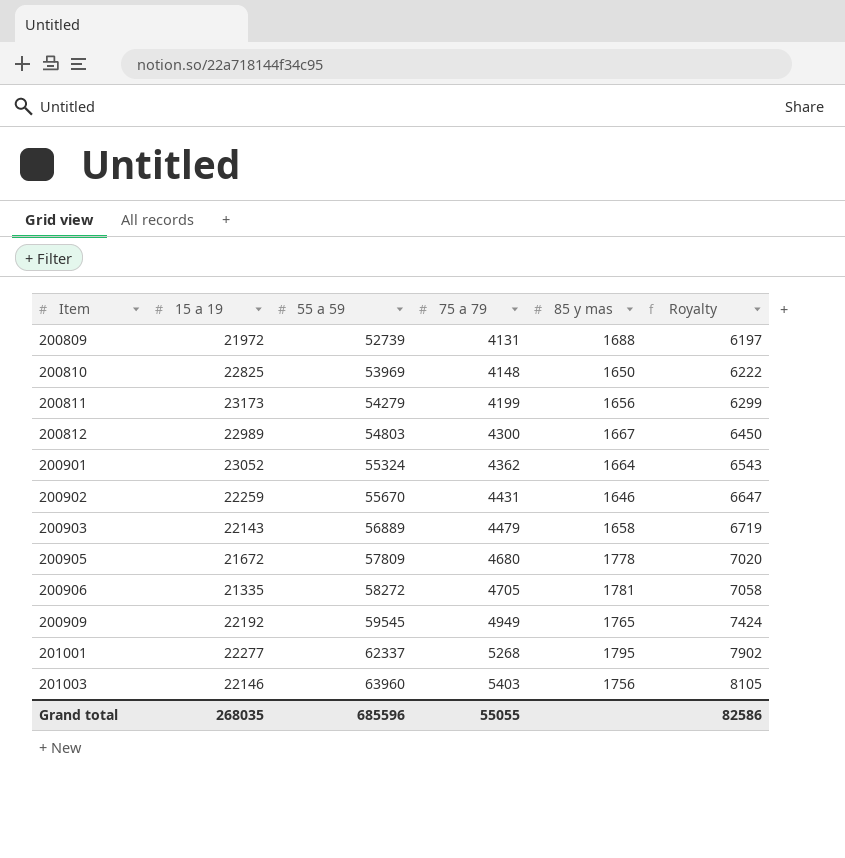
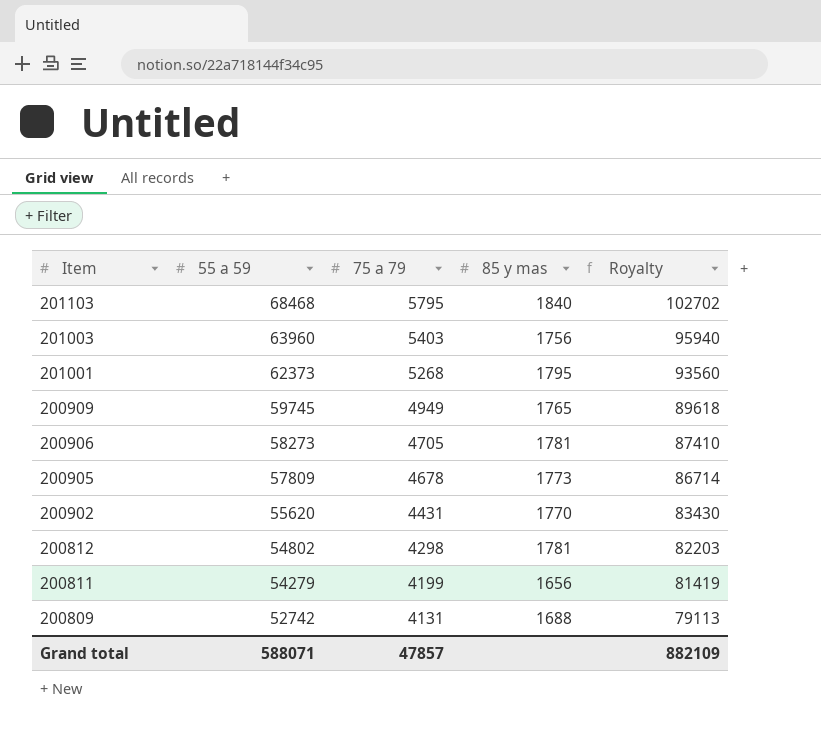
row order: Item ascending -> Item descending
column 15 a 19 | position: 2 -> none
column Royalty | formula: [75 a 79] * 1.5 -> [55 a 59] * 1.5
row 200810: 22825 | 53969 | 4148 | 1650 | 6222 -> none
row 200901: 23052 | 55324 | 4362 | 1664 | 6543 -> none
row 200903: 22143 | 56889 | 4479 | 1658 | 6719 -> none
row 201103: none -> 68468 | 5795 | 1840 | 102702
201001 | 55 a 59: 62337 -> 62373
200909 | 55 a 59: 59545 -> 59745
200906 | 55 a 59: 58272 -> 58273
200905 | 75 a 79: 4680 -> 4678
200905 | 85 y mas: 1778 -> 1773
200902 | 55 a 59: 55670 -> 55620
200902 | 85 y mas: 1646 -> 1770
200812 | 55 a 59: 54803 -> 54802
200812 | 75 a 79: 4300 -> 4298
200812 | 85 y mas: 1667 -> 1781
200809 | 55 a 59: 52739 -> 52742
Grand total | 55 a 59: 685596 -> 588071
Grand total | 75 a 79: 55055 -> 47857
Grand total | Royalty: 82586 -> 882109

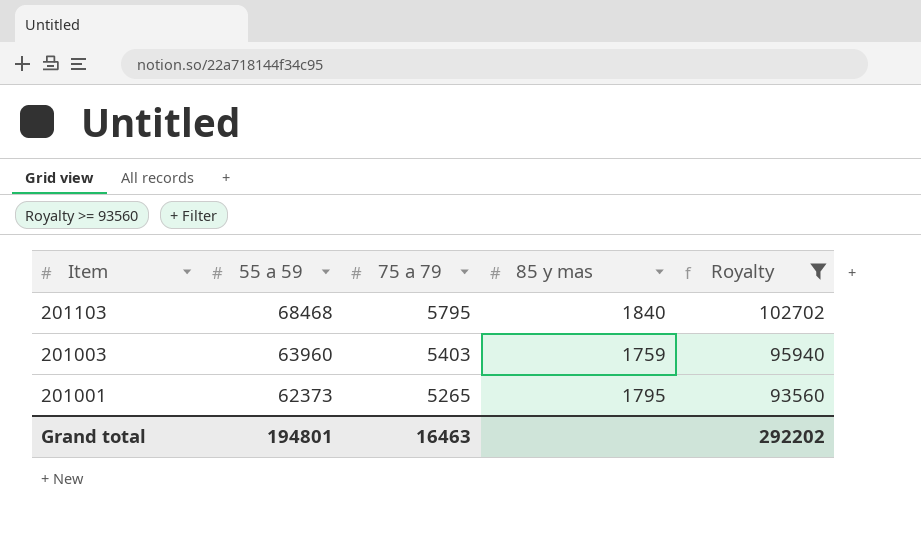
filter: none -> Royalty >= 93560
201003 | 85 y mas: 1756 -> 1759
201001 | 75 a 79: 5268 -> 5265
Grand total | 55 a 59: 588071 -> 194801
Grand total | 75 a 79: 47857 -> 16463
Grand total | Royalty: 882109 -> 292202

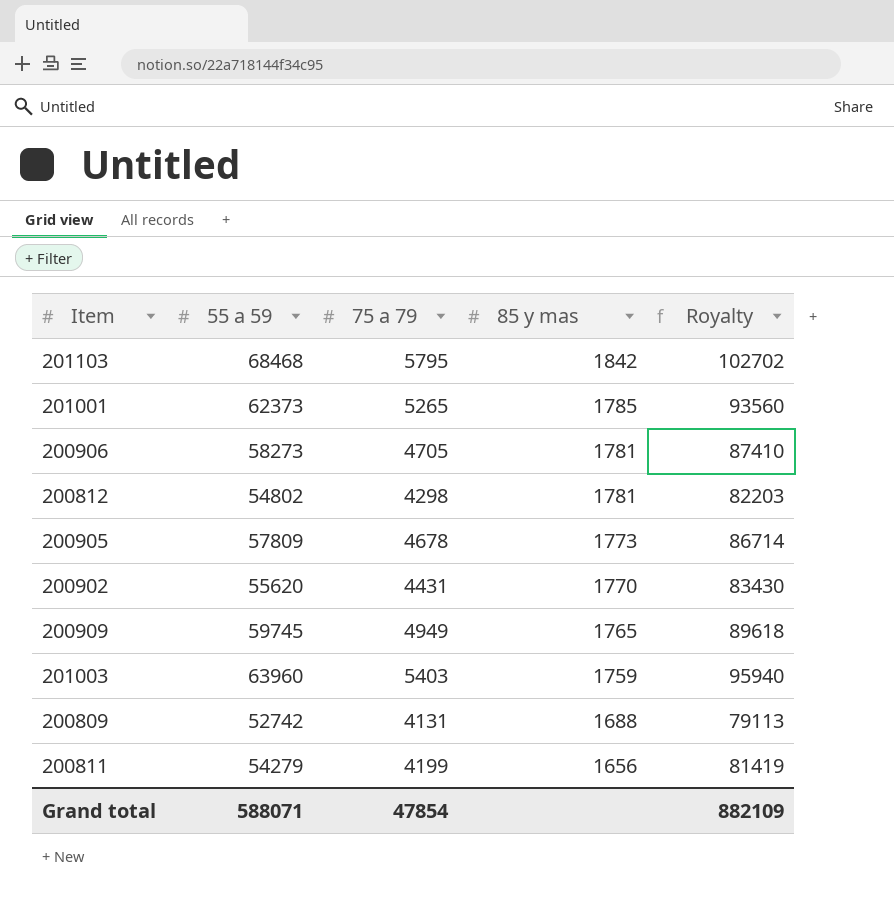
filter: Royalty >= 93560 -> none
row order: Item descending -> 85 y mas descending
201103 | 85 y mas: 1840 -> 1842
201001 | 85 y mas: 1795 -> 1785
Grand total | 55 a 59: 194801 -> 588071
Grand total | 75 a 79: 16463 -> 47854
Grand total | Royalty: 292202 -> 882109

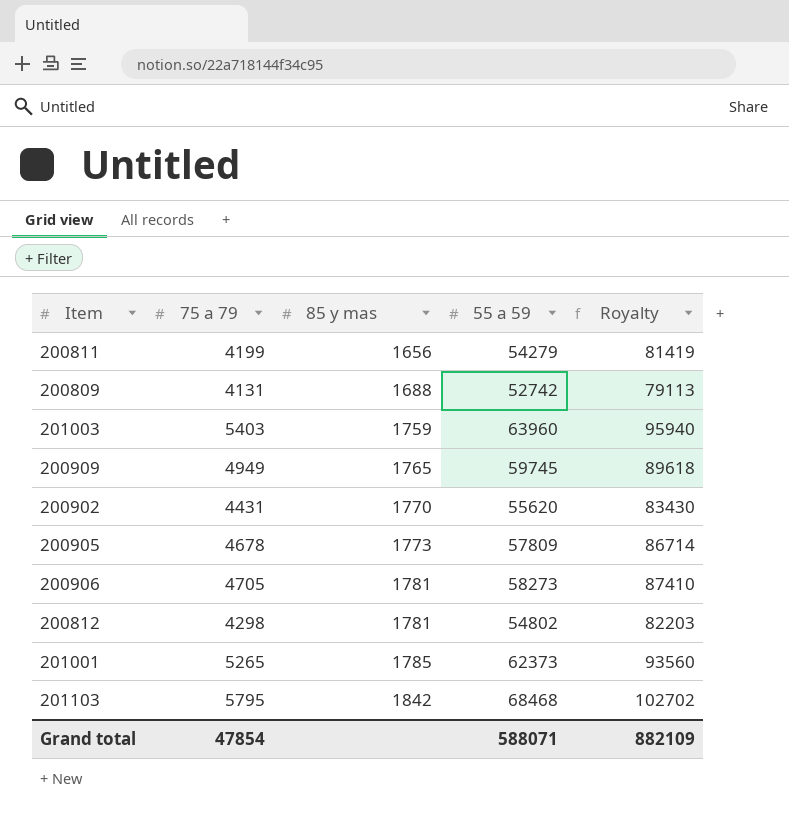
row order: 85 y mas descending -> 85 y mas ascending
column 55 a 59 | position: 2 -> 4

